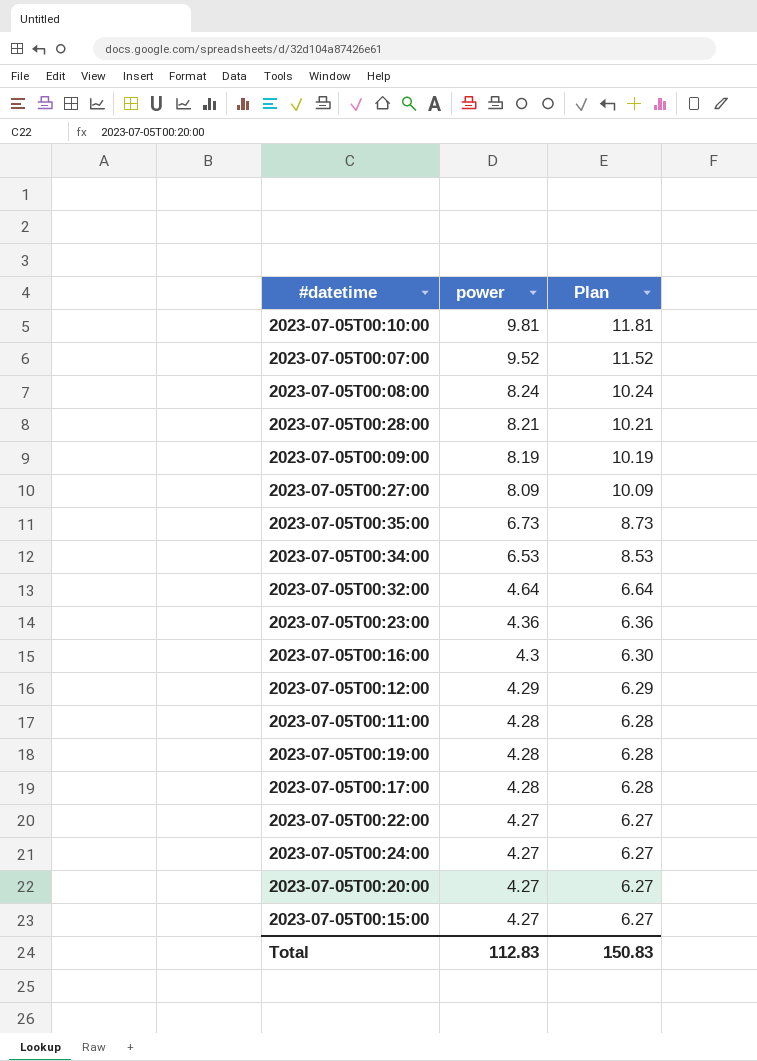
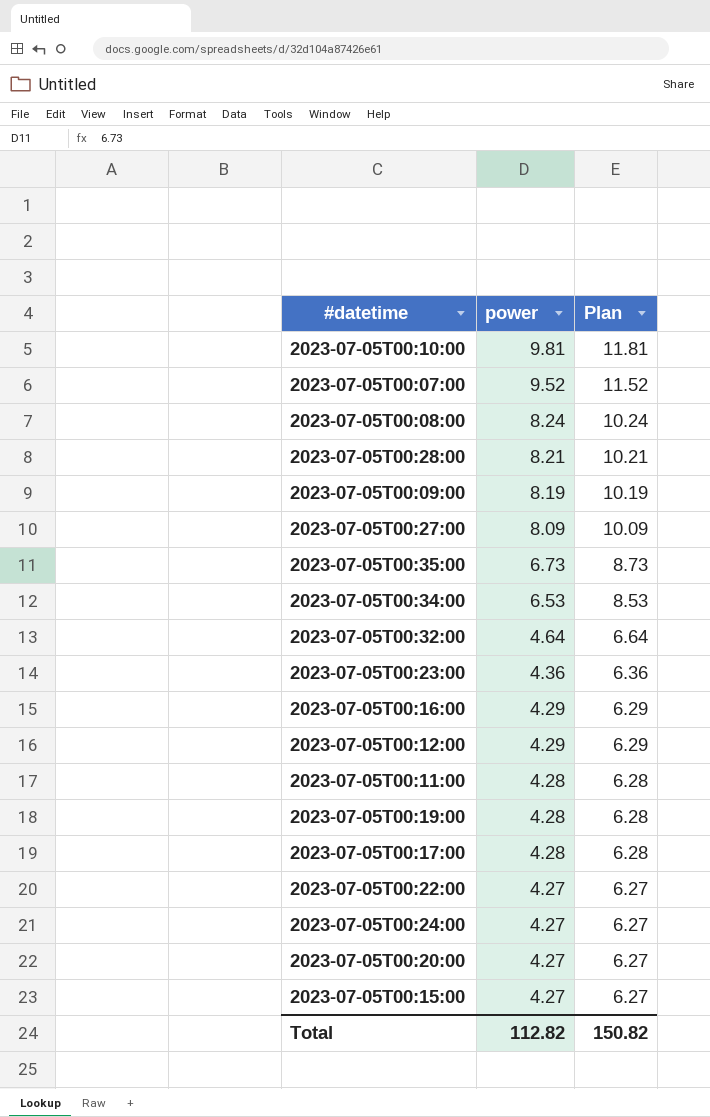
2023-07-05T00:16:00 | power: 4.3 -> 4.29
2023-07-05T00:16:00 | Plan: 6.30 -> 6.29
Total | power: 112.83 -> 112.82
Total | Plan: 150.83 -> 150.82

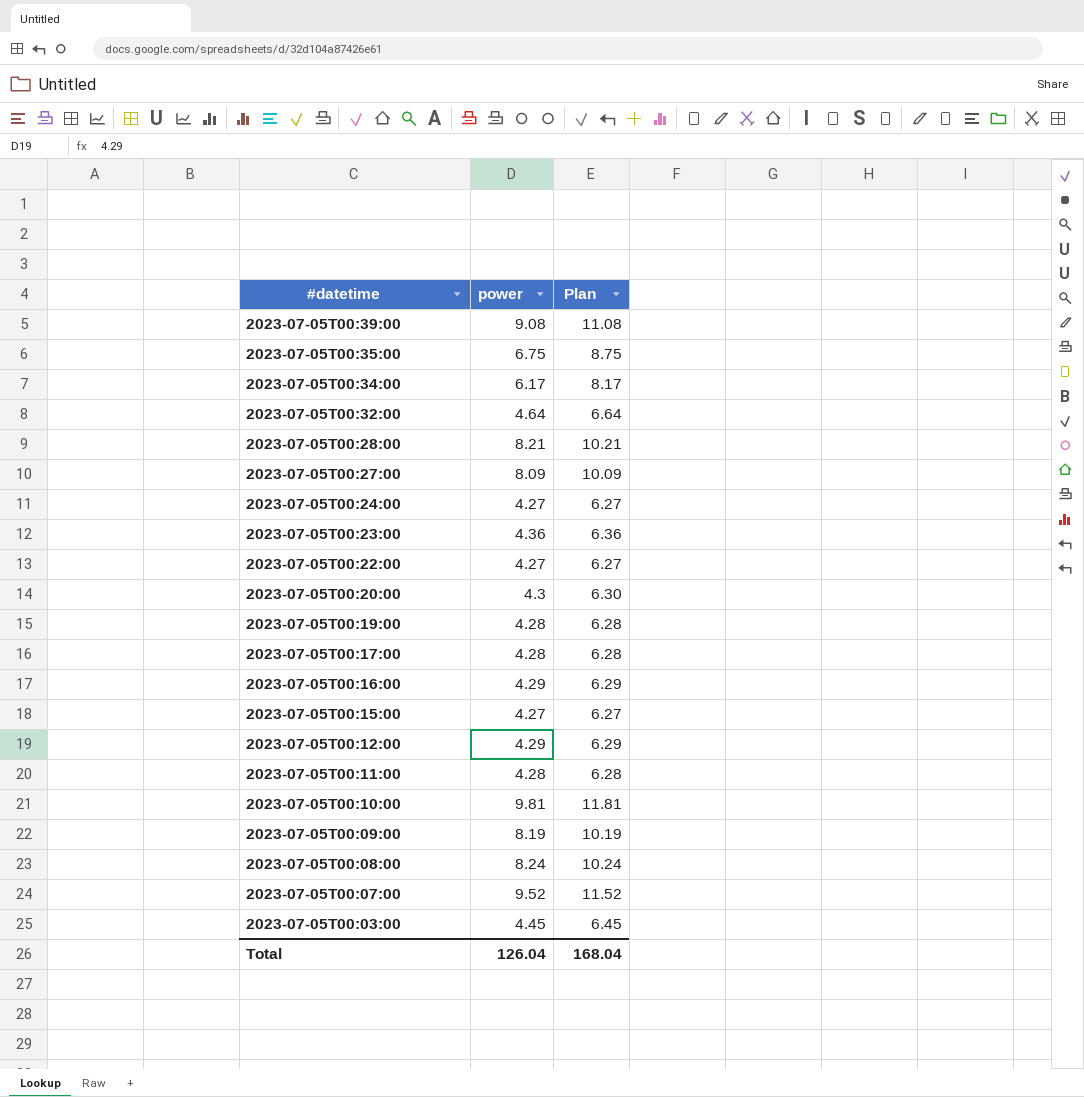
row order: power descending -> #datetime descending
row 2023-07-05T00:39:00: none -> 9.08 | 11.08
2023-07-05T00:35:00 | power: 6.73 -> 6.75
2023-07-05T00:35:00 | Plan: 8.73 -> 8.75
2023-07-05T00:34:00 | power: 6.53 -> 6.17
2023-07-05T00:34:00 | Plan: 8.53 -> 8.17
2023-07-05T00:20:00 | power: 4.27 -> 4.3
2023-07-05T00:20:00 | Plan: 6.27 -> 6.30
row 2023-07-05T00:03:00: none -> 4.45 | 6.45
Total | power: 112.82 -> 126.04
Total | Plan: 150.82 -> 168.04

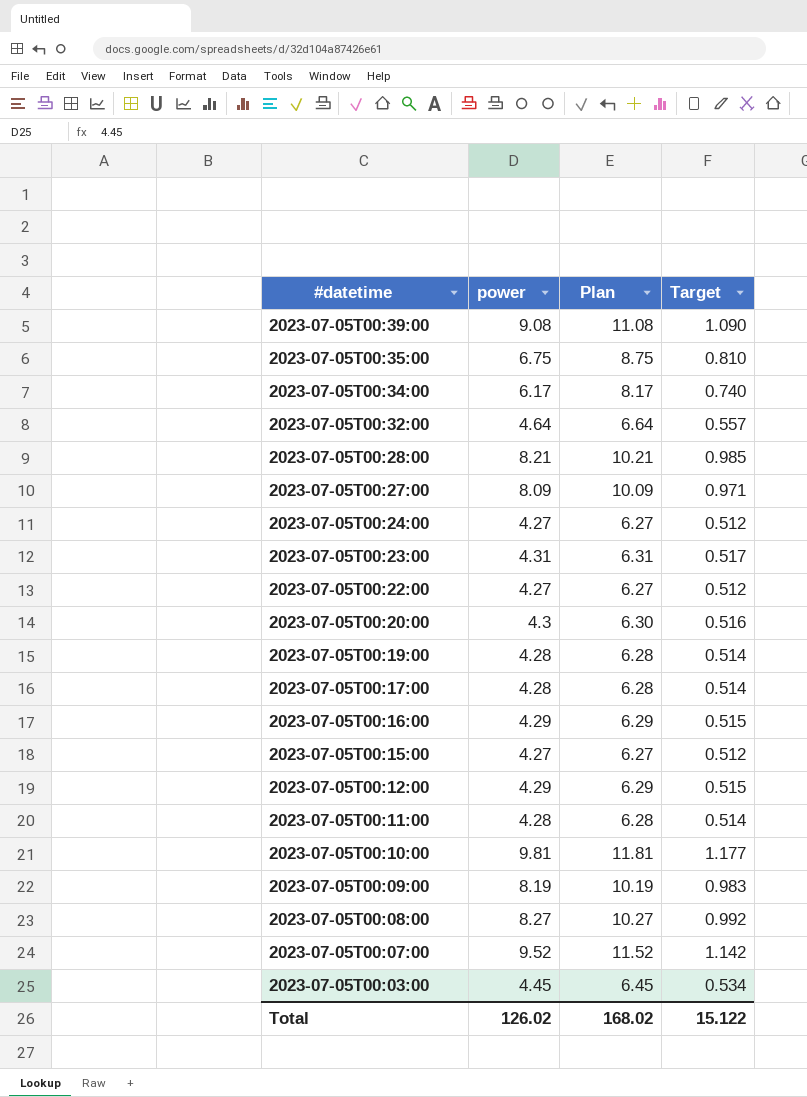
column Target | formula: none -> [power] * 0.12
2023-07-05T00:23:00 | power: 4.36 -> 4.31
2023-07-05T00:23:00 | Plan: 6.36 -> 6.31
2023-07-05T00:08:00 | power: 8.24 -> 8.27
2023-07-05T00:08:00 | Plan: 10.24 -> 10.27
Total | power: 126.04 -> 126.02
Total | Plan: 168.04 -> 168.02

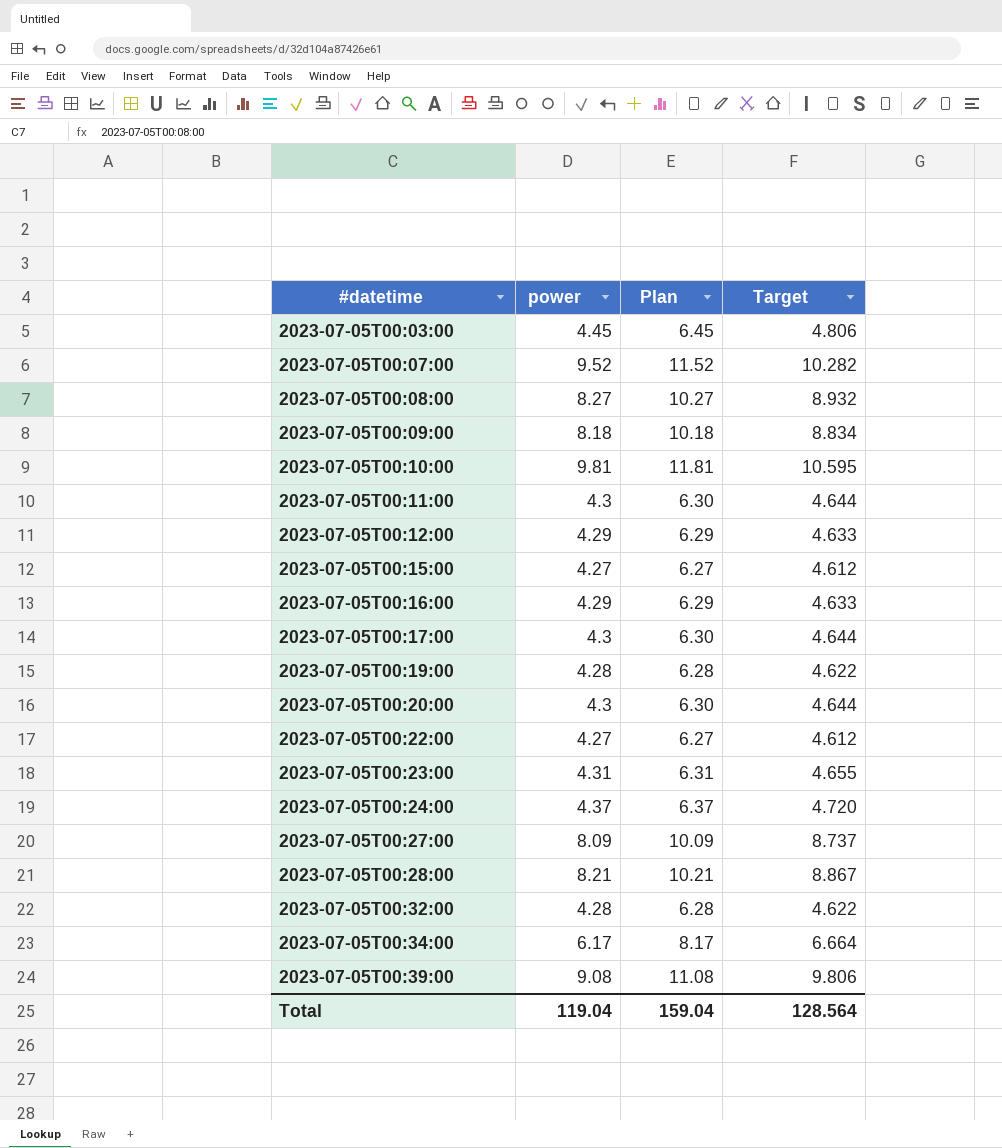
row order: #datetime descending -> #datetime ascending
column Target | formula: [power] * 0.12 -> [power] * 1.08
row 2023-07-05T00:35:00: 6.75 | 8.75 | 0.810 -> none
2023-07-05T00:09:00 | power: 8.19 -> 8.18
2023-07-05T00:09:00 | Plan: 10.19 -> 10.18
2023-07-05T00:11:00 | power: 4.28 -> 4.3
2023-07-05T00:11:00 | Plan: 6.28 -> 6.30
2023-07-05T00:17:00 | power: 4.28 -> 4.3
2023-07-05T00:17:00 | Plan: 6.28 -> 6.30
2023-07-05T00:24:00 | power: 4.27 -> 4.37
2023-07-05T00:24:00 | Plan: 6.27 -> 6.37
2023-07-05T00:32:00 | power: 4.64 -> 4.28
2023-07-05T00:32:00 | Plan: 6.64 -> 6.28
Total | power: 126.02 -> 119.04
Total | Plan: 168.02 -> 159.04
Total | Target: 15.122 -> 128.564

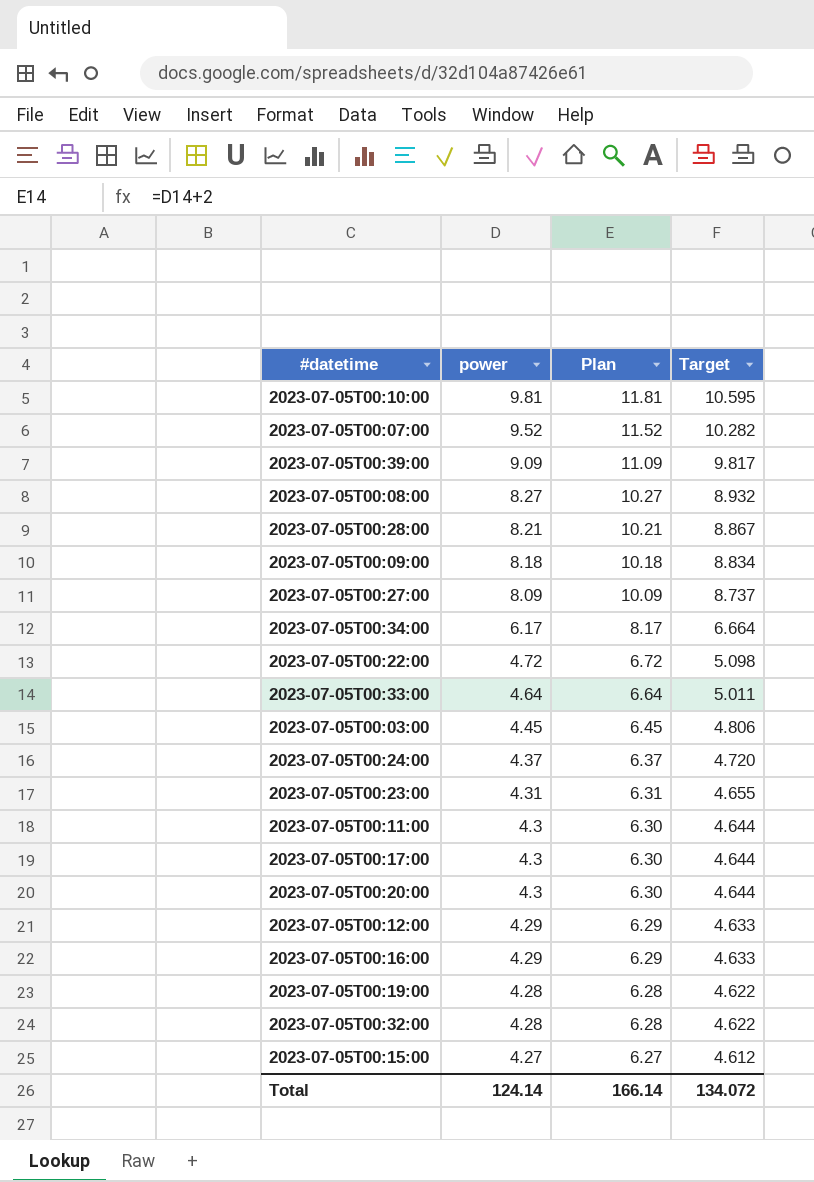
row order: #datetime ascending -> power descending
2023-07-05T00:39:00 | power: 9.08 -> 9.09
2023-07-05T00:39:00 | Plan: 11.08 -> 11.09
2023-07-05T00:39:00 | Target: 9.806 -> 9.817
2023-07-05T00:22:00 | power: 4.27 -> 4.72
2023-07-05T00:22:00 | Plan: 6.27 -> 6.72
2023-07-05T00:22:00 | Target: 4.612 -> 5.098
row 2023-07-05T00:33:00: none -> 4.64 | 6.64 | 5.011
Total | power: 119.04 -> 124.14
Total | Plan: 159.04 -> 166.14
Total | Target: 128.564 -> 134.072

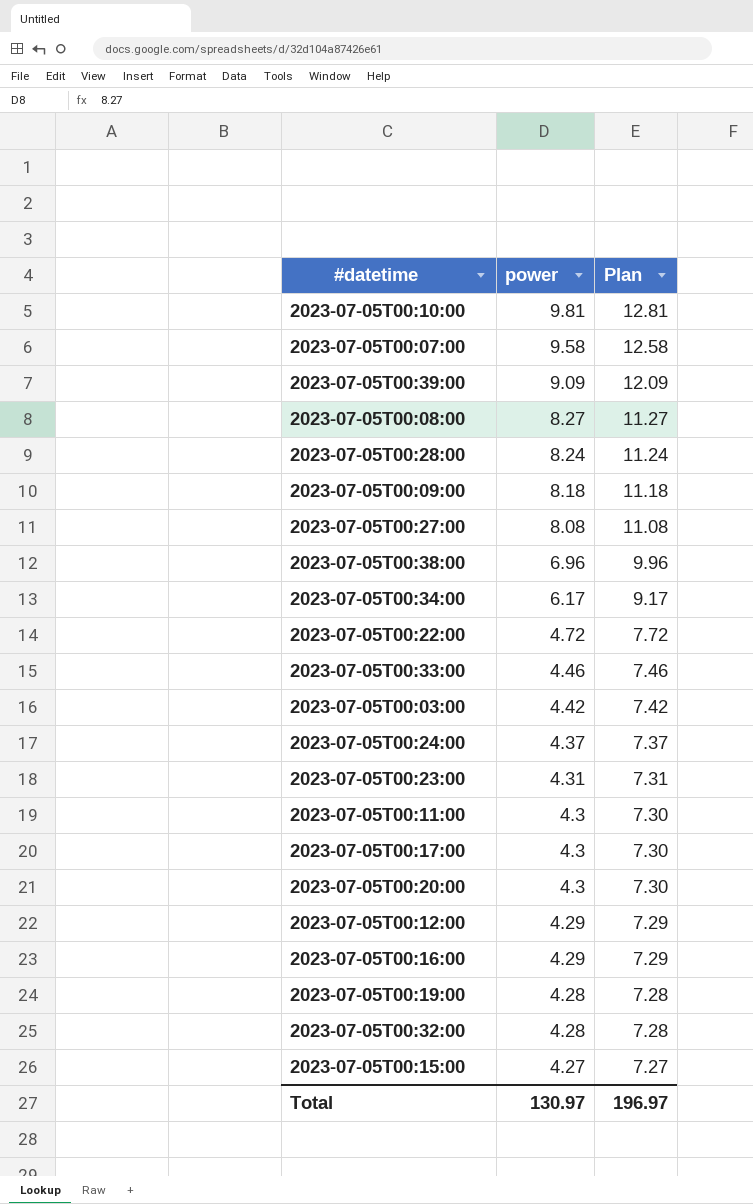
column Target | formula: [power] * 1.08 -> none
column Plan | formula: [power] + 2 -> [power] + 3
2023-07-05T00:07:00 | power: 9.52 -> 9.58
2023-07-05T00:28:00 | power: 8.21 -> 8.24
2023-07-05T00:27:00 | power: 8.09 -> 8.08
row 2023-07-05T00:38:00: none -> 6.96 | 9.96
2023-07-05T00:33:00 | power: 4.64 -> 4.46
2023-07-05T00:03:00 | power: 4.45 -> 4.42
Total | power: 124.14 -> 130.97
Total | Plan: 166.14 -> 196.97

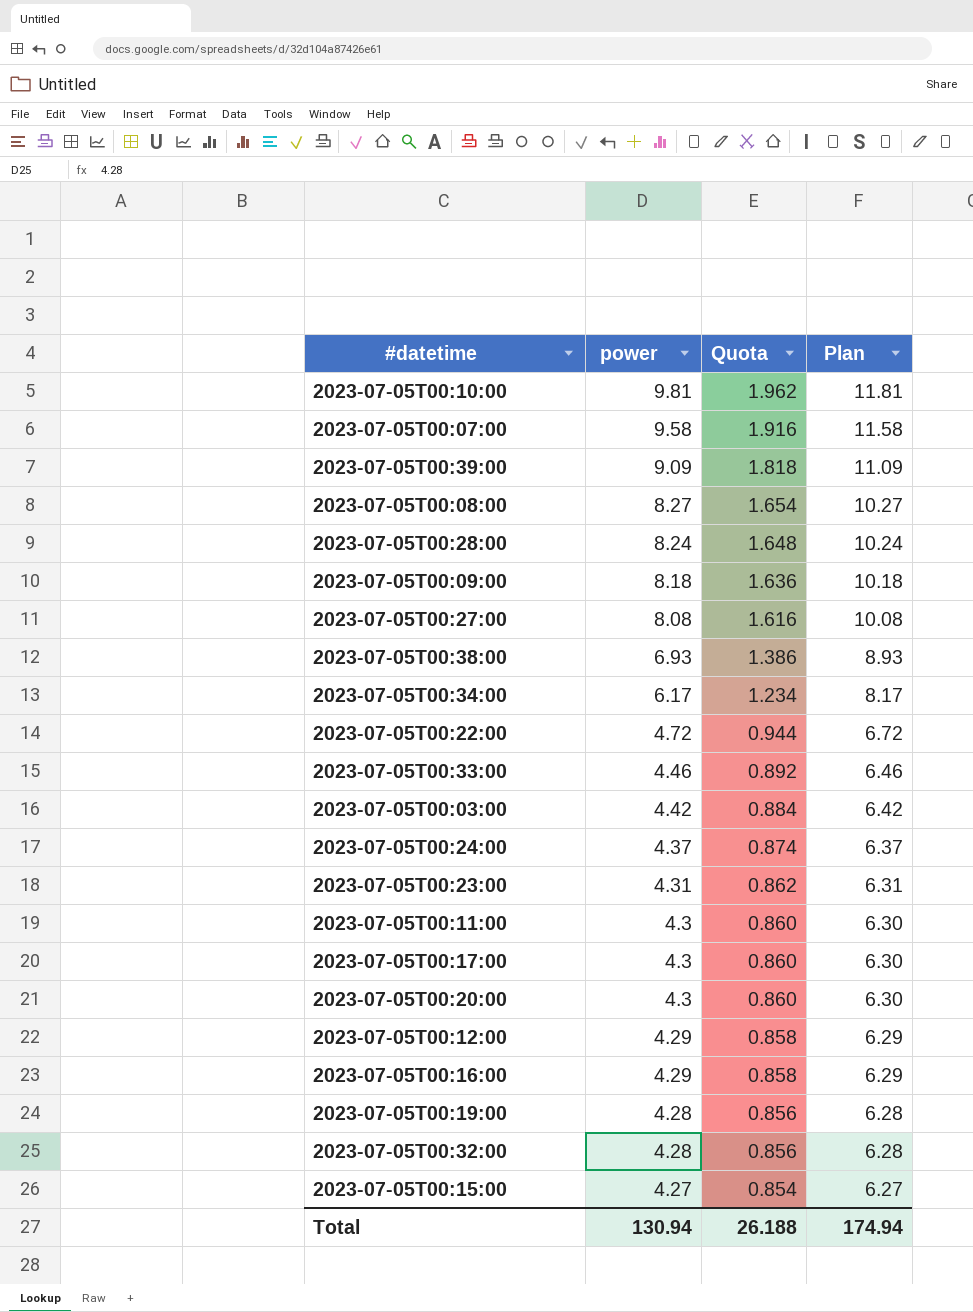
column Quota | formula: none -> [power] * 0.2
column Plan | formula: [power] + 3 -> [power] + 2
2023-07-05T00:38:00 | power: 6.96 -> 6.93
Total | power: 130.97 -> 130.94
Total | Plan: 196.97 -> 174.94

